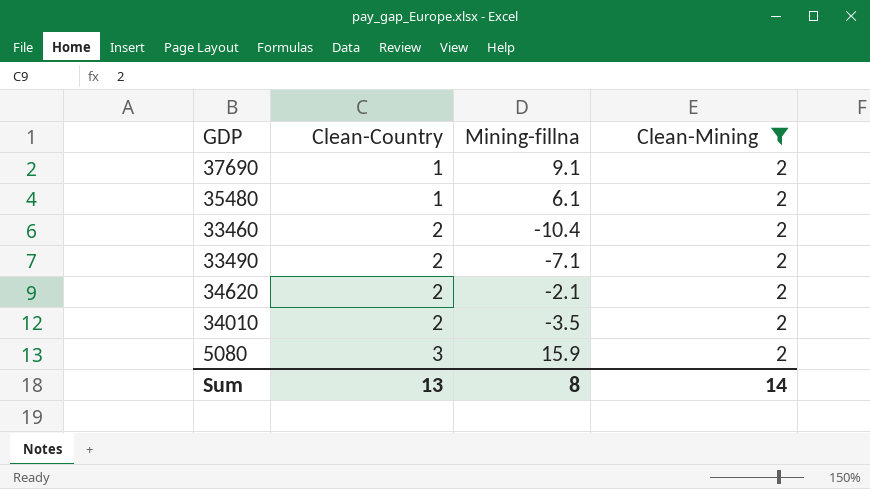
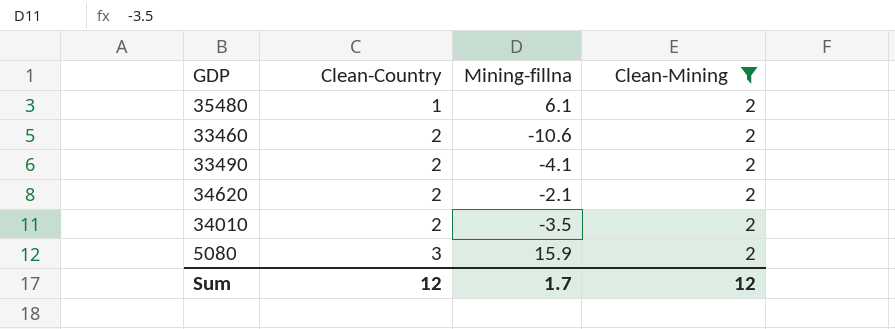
row 37690: 1 | 9.1 | 2 -> none
33460 | Mining-fillna: -10.4 -> -10.6
33490 | Mining-fillna: -7.1 -> -4.1
Sum | Clean-Country: 13 -> 12
Sum | Mining-fillna: 8 -> 1.7
Sum | Clean-Mining: 14 -> 12

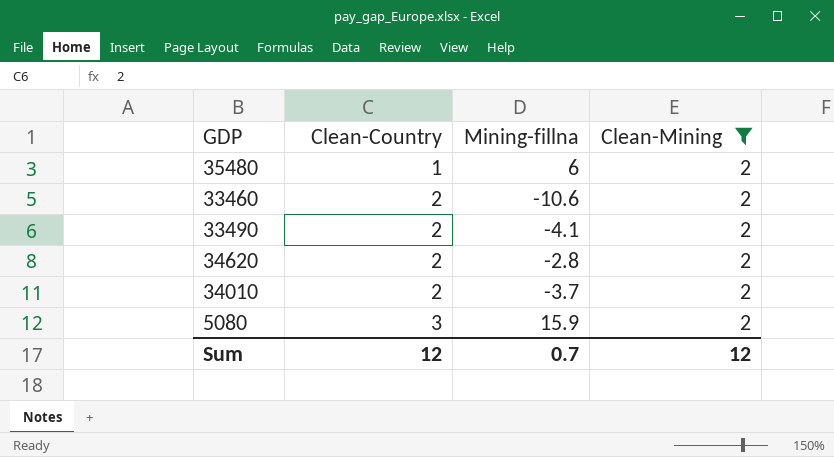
35480 | Mining-fillna: 6.1 -> 6
34620 | Mining-fillna: -2.1 -> -2.8
34010 | Mining-fillna: -3.5 -> -3.7
Sum | Mining-fillna: 1.7 -> 0.7

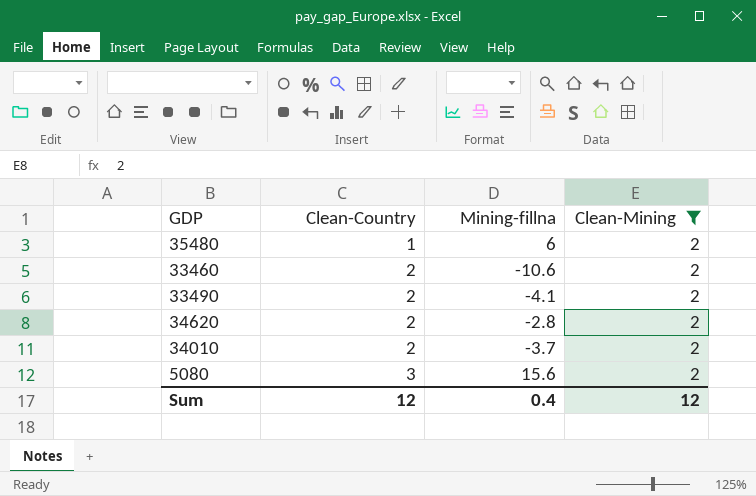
5080 | Mining-fillna: 15.9 -> 15.6
Sum | Mining-fillna: 0.7 -> 0.4

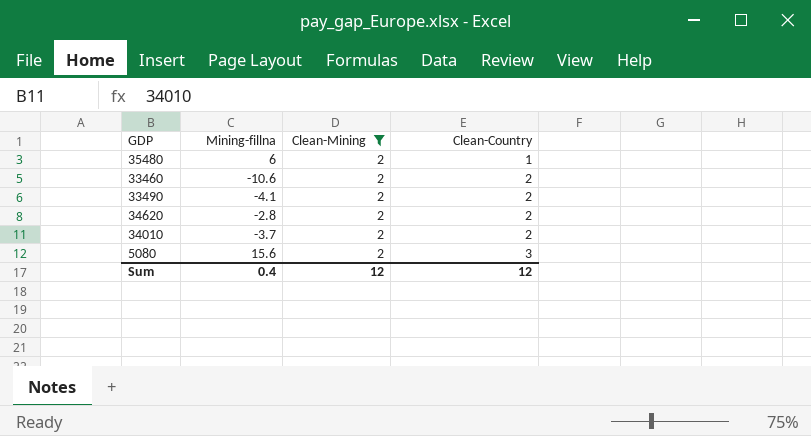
column Clean-Country | position: 2 -> 4

